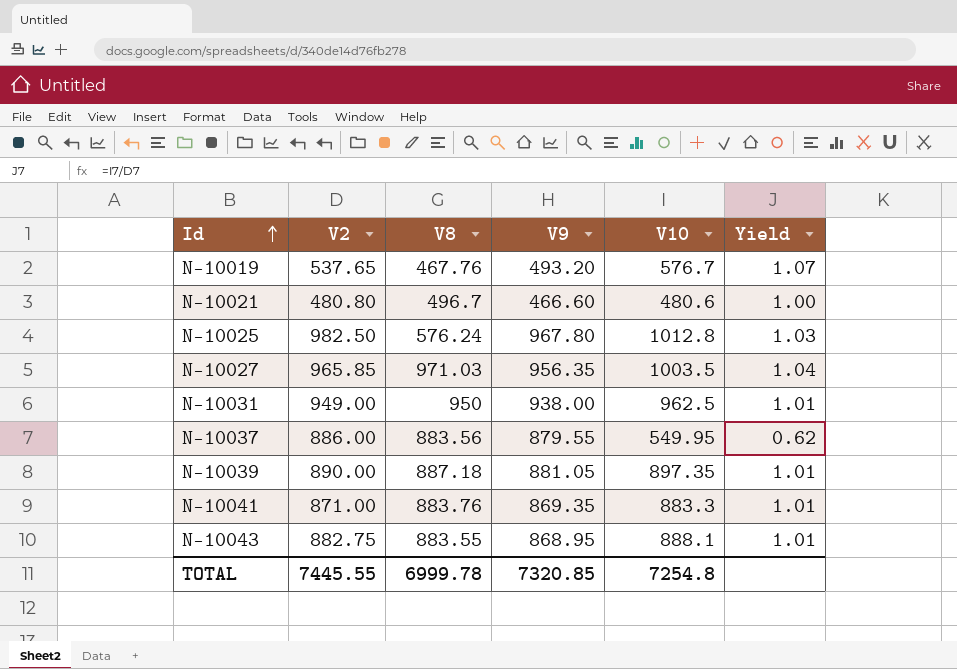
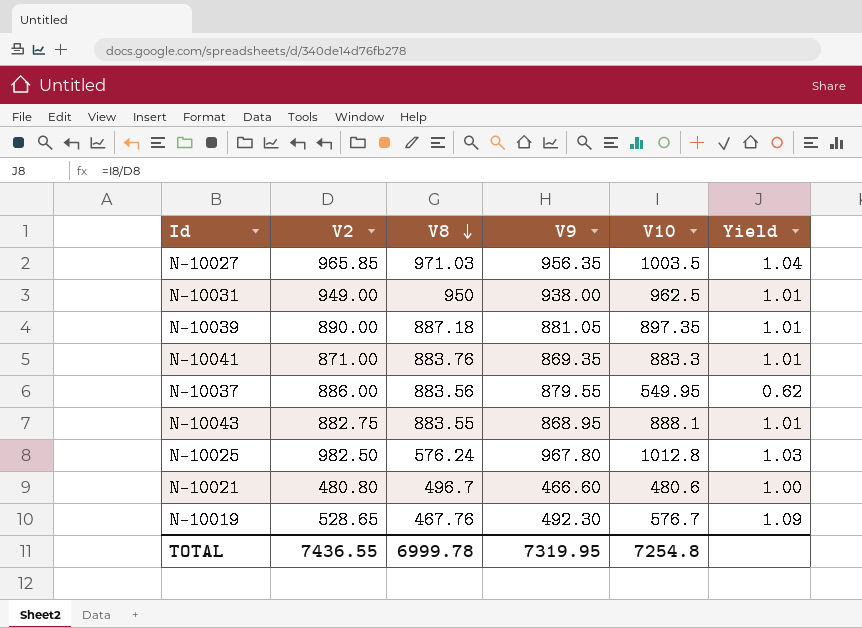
row order: Id ascending -> V8 descending
N-10019 | V2: 537.65 -> 528.65
N-10019 | V9: 493.20 -> 492.30
N-10019 | Yield: 1.07 -> 1.09
TOTAL | V2: 7445.55 -> 7436.55
TOTAL | V9: 7320.85 -> 7319.95

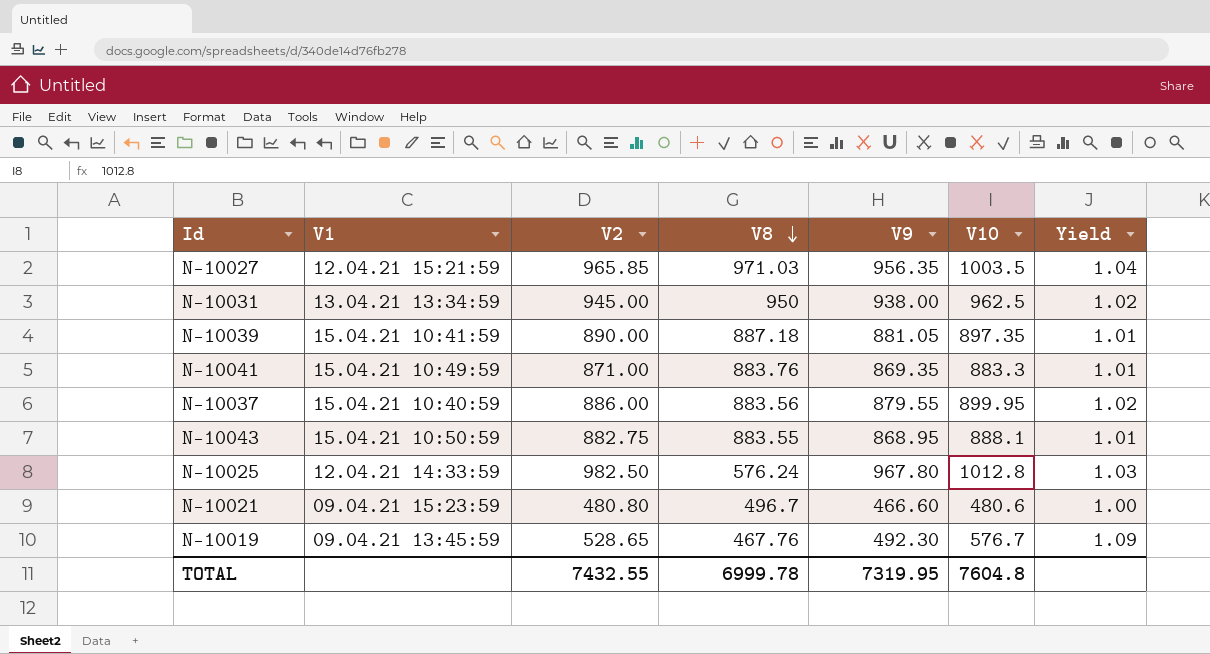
column V1 | position: none -> 2
N-10031 | V2: 949.00 -> 945.00
N-10031 | Yield: 1.01 -> 1.02
N-10037 | V10: 549.95 -> 899.95
N-10037 | Yield: 0.62 -> 1.02
TOTAL | V2: 7436.55 -> 7432.55
TOTAL | V10: 7254.8 -> 7604.8

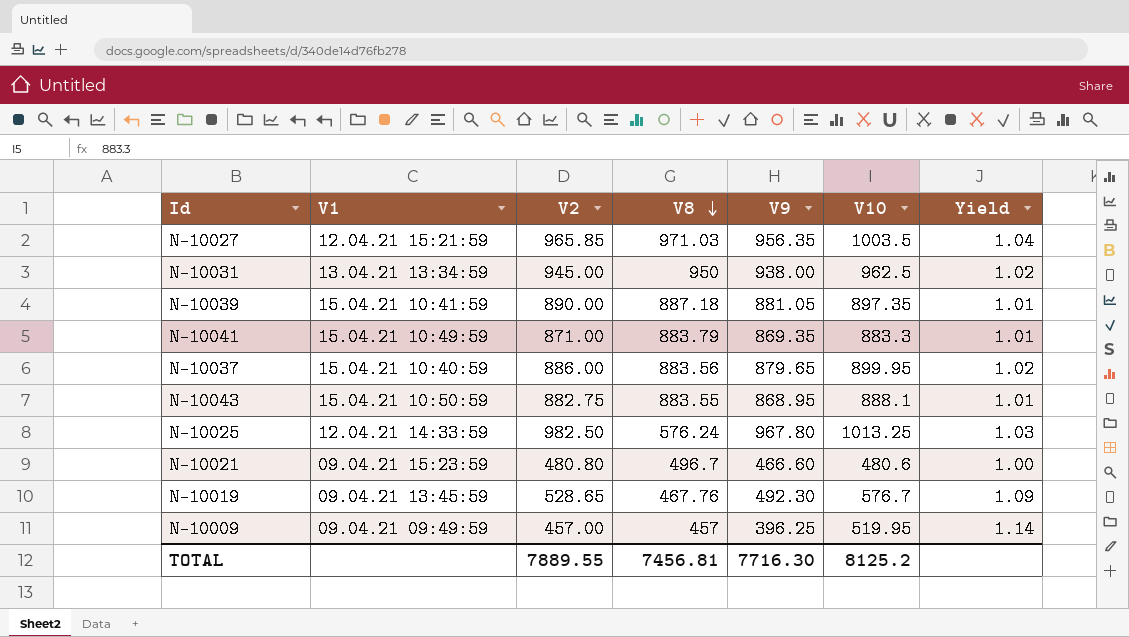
N-10041 | V8: 883.76 -> 883.79
N-10037 | V9: 879.55 -> 879.65
N-10025 | V10: 1012.8 -> 1013.25
row N-10009: none -> 09.04.21 09:49:59 | 457.00 | 457 | 396.25 | 519.95 | 1.14
TOTAL | V2: 7432.55 -> 7889.55
TOTAL | V8: 6999.78 -> 7456.81
TOTAL | V9: 7319.95 -> 7716.30
TOTAL | V10: 7604.8 -> 8125.2

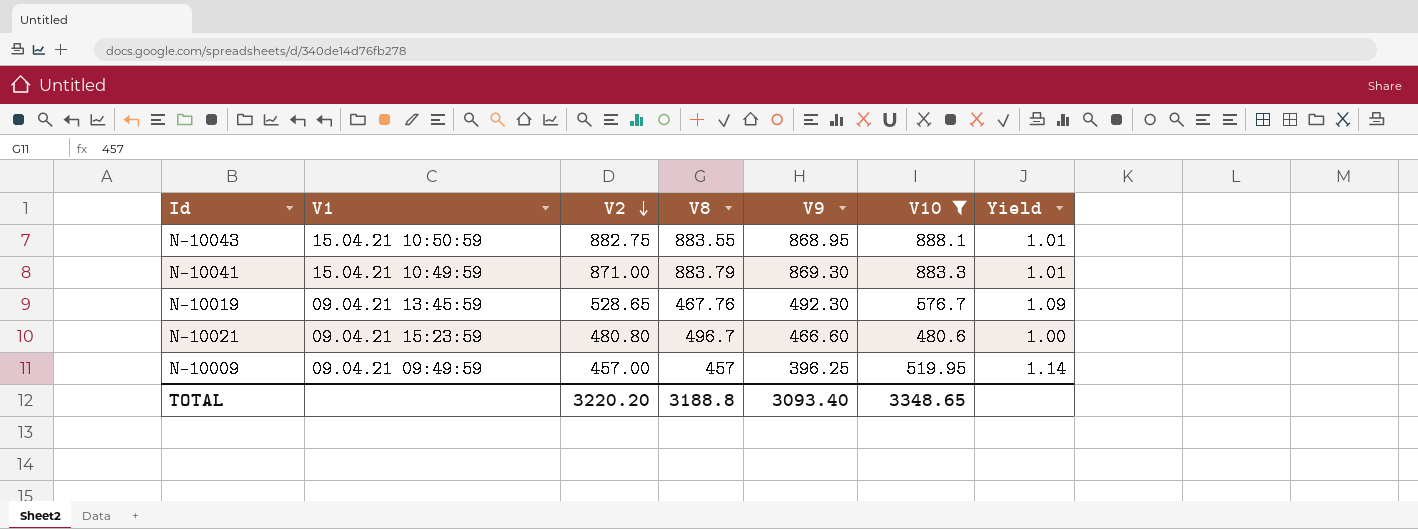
filter: none -> V10 <= 888.1
row order: V8 descending -> V2 descending
N-10041 | V9: 869.35 -> 869.30
TOTAL | V2: 7889.55 -> 3220.20
TOTAL | V8: 7456.81 -> 3188.8
TOTAL | V9: 7716.30 -> 3093.40
TOTAL | V10: 8125.2 -> 3348.65

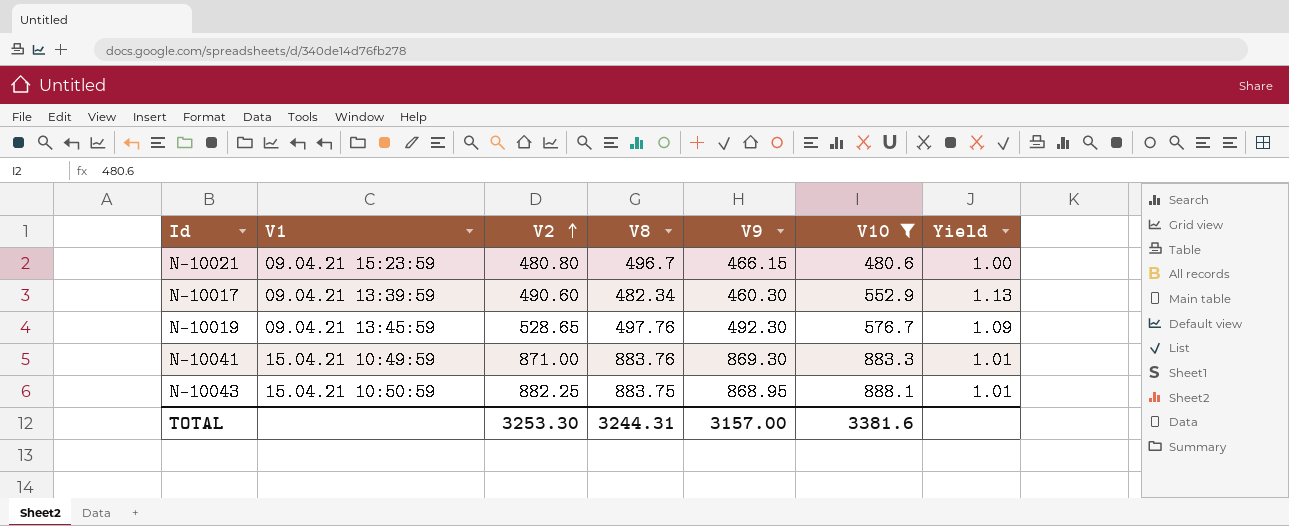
row order: V2 descending -> V2 ascending
row N-10009: 09.04.21 09:49:59 | 457.00 | 457 | 396.25 | 519.95 | 1.14 -> none
N-10021 | V9: 466.60 -> 466.15
row N-10017: none -> 09.04.21 13:39:59 | 490.60 | 482.34 | 460.30 | 552.9 | 1.13
N-10019 | V8: 467.76 -> 497.76
N-10041 | V8: 883.79 -> 883.76
N-10043 | V2: 882.75 -> 882.25
N-10043 | V8: 883.55 -> 883.75
TOTAL | V2: 3220.20 -> 3253.30
TOTAL | V8: 3188.8 -> 3244.31
TOTAL | V9: 3093.40 -> 3157.00
TOTAL | V10: 3348.65 -> 3381.6

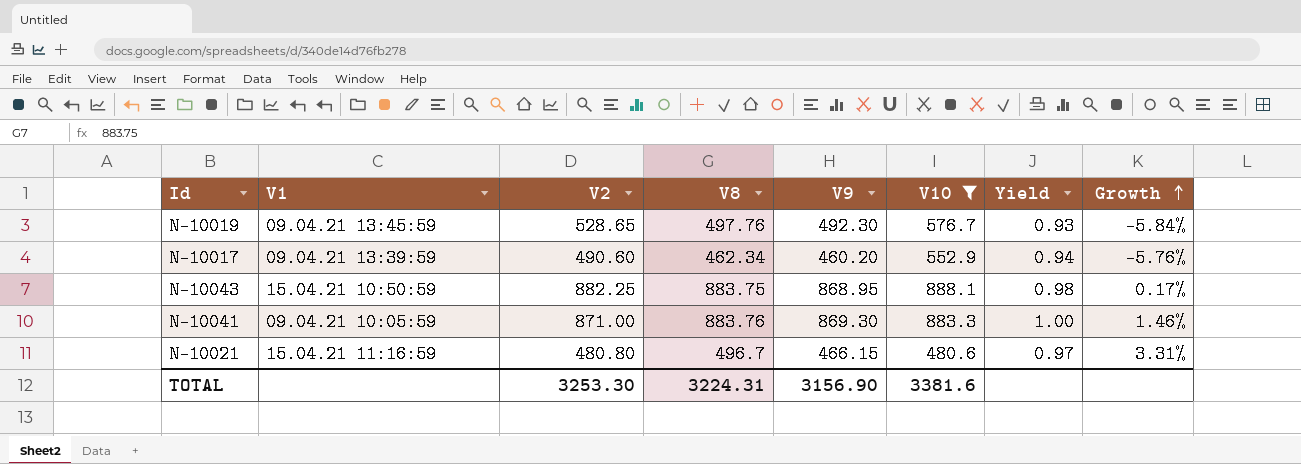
row order: V2 ascending -> Growth ascending
column Yield | formula: [V10] / [V2] -> [V9] / [V2]
column Growth | formula: none -> ([V8] - [V2]) / [V2]
N-10017 | V8: 482.34 -> 462.34
N-10017 | V9: 460.30 -> 460.20
N-10041 | V1: 15.04.21 10:49:59 -> 09.04.21 10:05:59
N-10021 | V1: 09.04.21 15:23:59 -> 15.04.21 11:16:59
TOTAL | V8: 3244.31 -> 3224.31
TOTAL | V9: 3157.00 -> 3156.90

